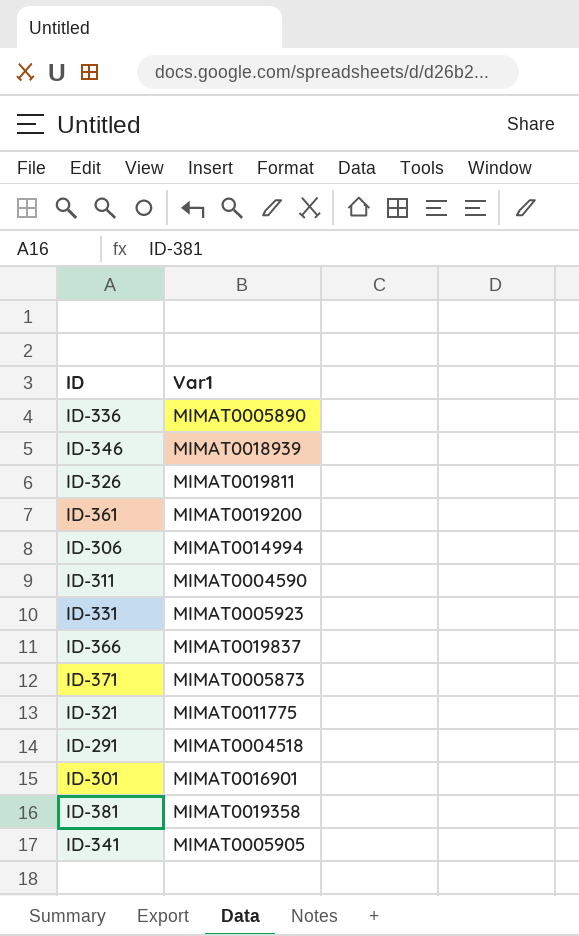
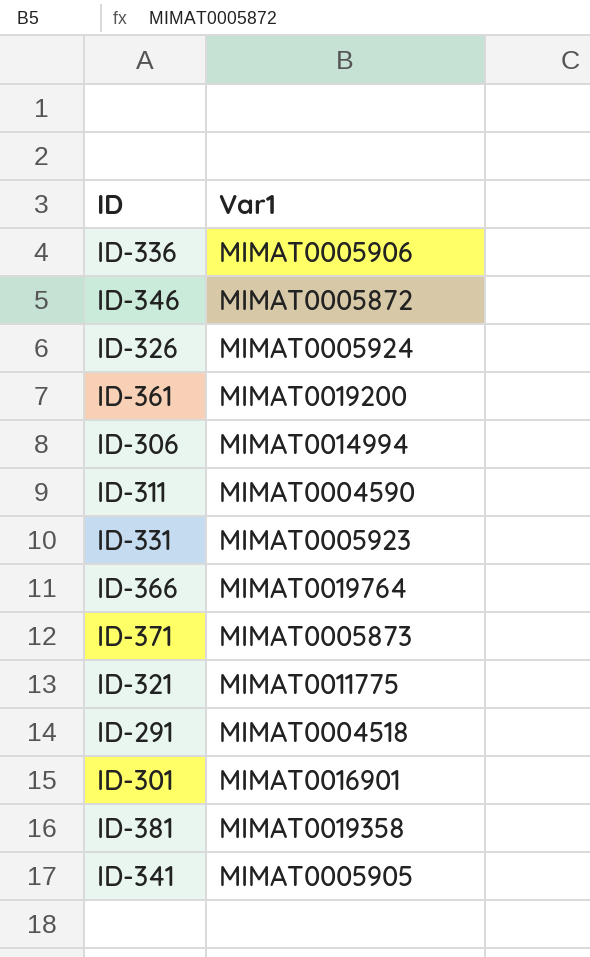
ID-336 | Var1: MIMAT0005890 -> MIMAT0005906
ID-346 | Var1: MIMAT0018939 -> MIMAT0005872
ID-326 | Var1: MIMAT0019811 -> MIMAT0005924
ID-366 | Var1: MIMAT0019837 -> MIMAT0019764

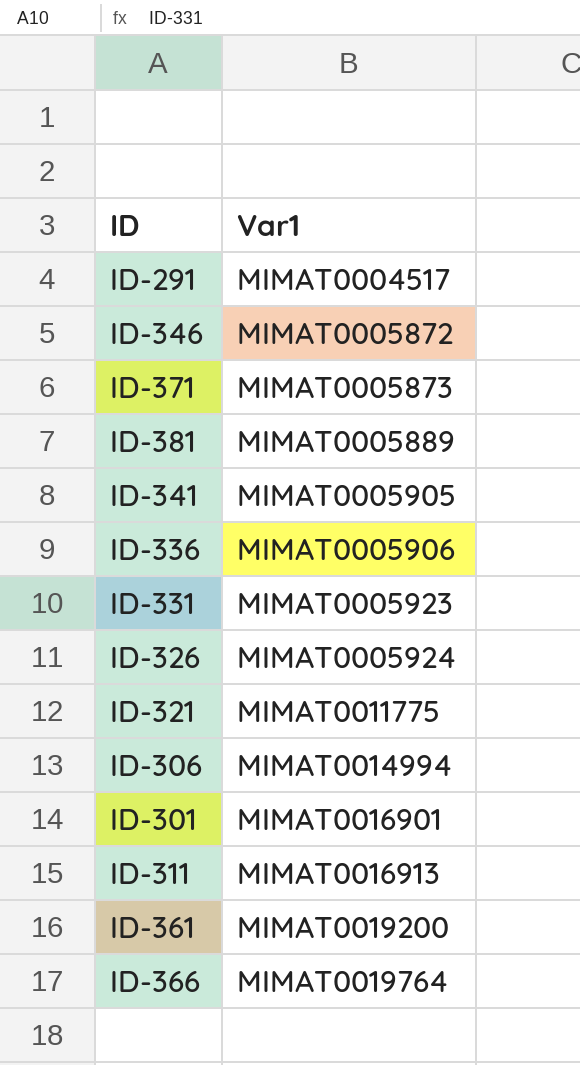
row order: none -> Var1 ascending
ID-291 | Var1: MIMAT0004518 -> MIMAT0004517
ID-381 | Var1: MIMAT0019358 -> MIMAT0005889
ID-311 | Var1: MIMAT0004590 -> MIMAT0016913

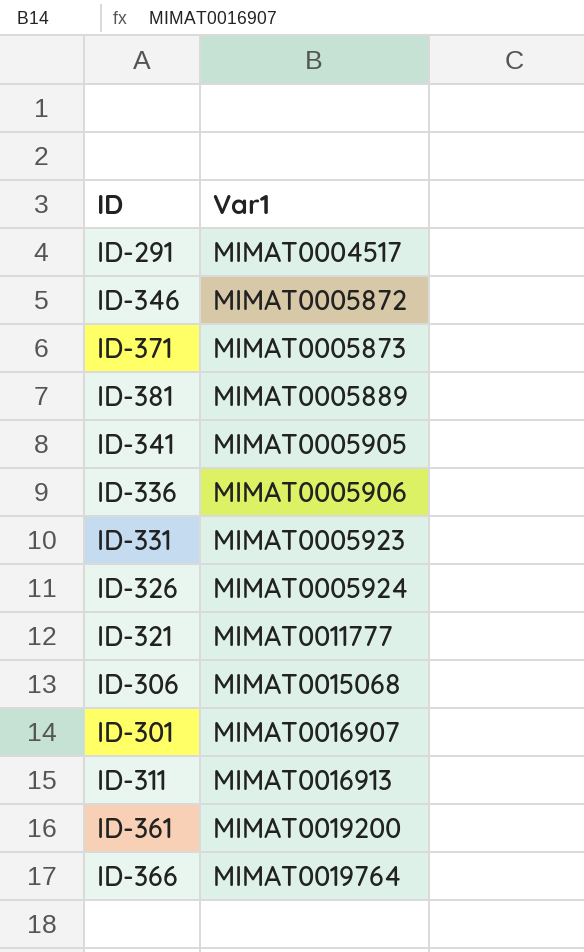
ID-321 | Var1: MIMAT0011775 -> MIMAT0011777
ID-306 | Var1: MIMAT0014994 -> MIMAT0015068
ID-301 | Var1: MIMAT0016901 -> MIMAT0016907

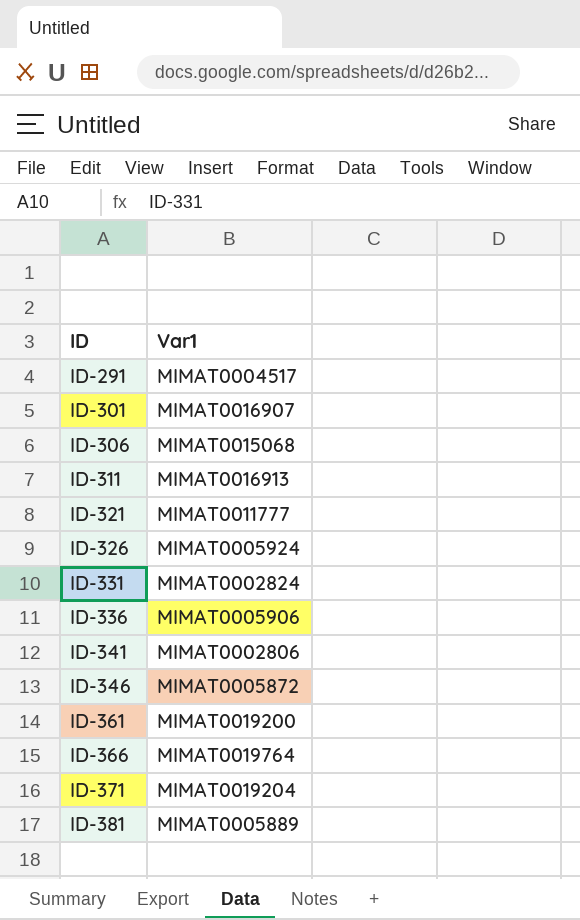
row order: Var1 ascending -> ID ascending
ID-331 | Var1: MIMAT0005923 -> MIMAT0002824
ID-341 | Var1: MIMAT0005905 -> MIMAT0002806
ID-371 | Var1: MIMAT0005873 -> MIMAT0019204

